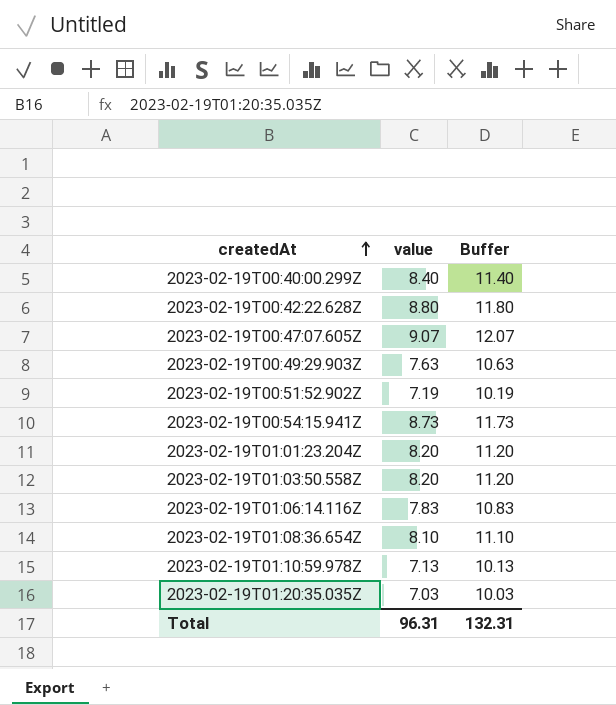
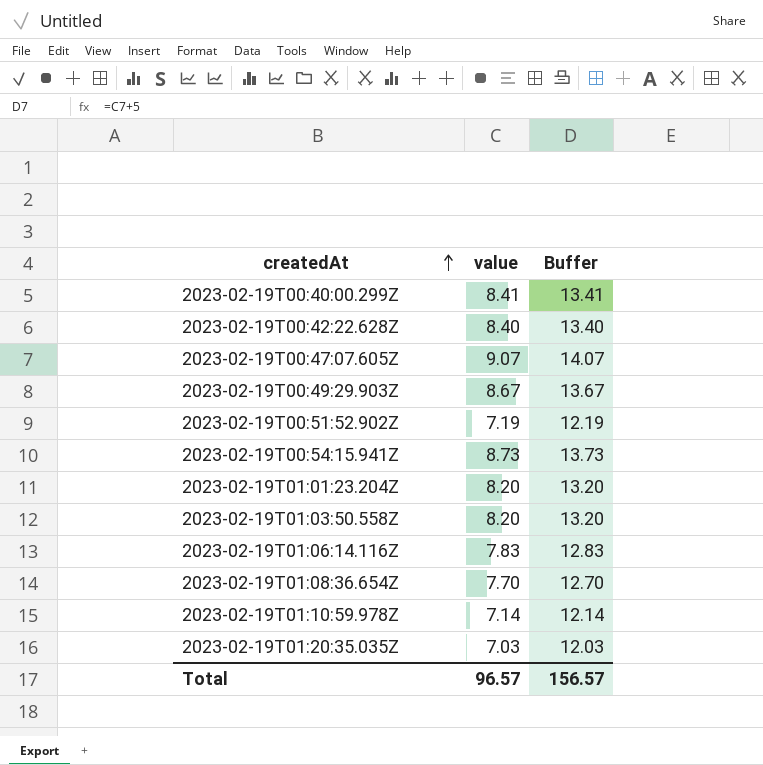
column Buffer | formula: [value] + 3 -> [value] + 5
2023-02-19T00:40:00.299Z | value: 8.40 -> 8.41
2023-02-19T00:42:22.628Z | value: 8.80 -> 8.40
2023-02-19T00:49:29.903Z | value: 7.63 -> 8.67
2023-02-19T01:08:36.654Z | value: 8.10 -> 7.70
2023-02-19T01:10:59.978Z | value: 7.13 -> 7.14
Total | value: 96.31 -> 96.57
Total | Buffer: 132.31 -> 156.57

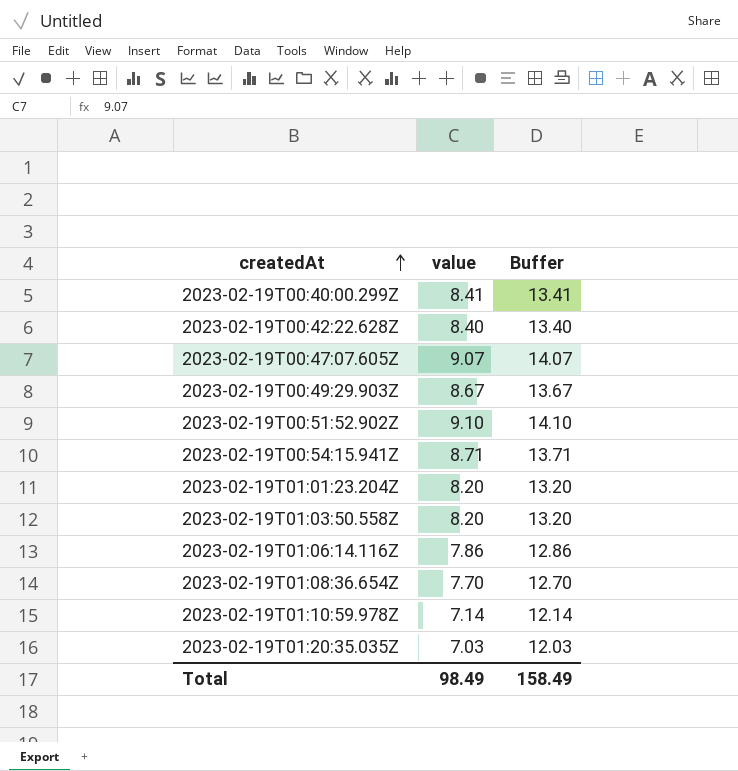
2023-02-19T00:51:52.902Z | value: 7.19 -> 9.10
2023-02-19T00:51:52.902Z | Buffer: 12.19 -> 14.10
2023-02-19T00:54:15.941Z | value: 8.73 -> 8.71
2023-02-19T00:54:15.941Z | Buffer: 13.73 -> 13.71
2023-02-19T01:06:14.116Z | value: 7.83 -> 7.86
2023-02-19T01:06:14.116Z | Buffer: 12.83 -> 12.86
Total | value: 96.57 -> 98.49
Total | Buffer: 156.57 -> 158.49

